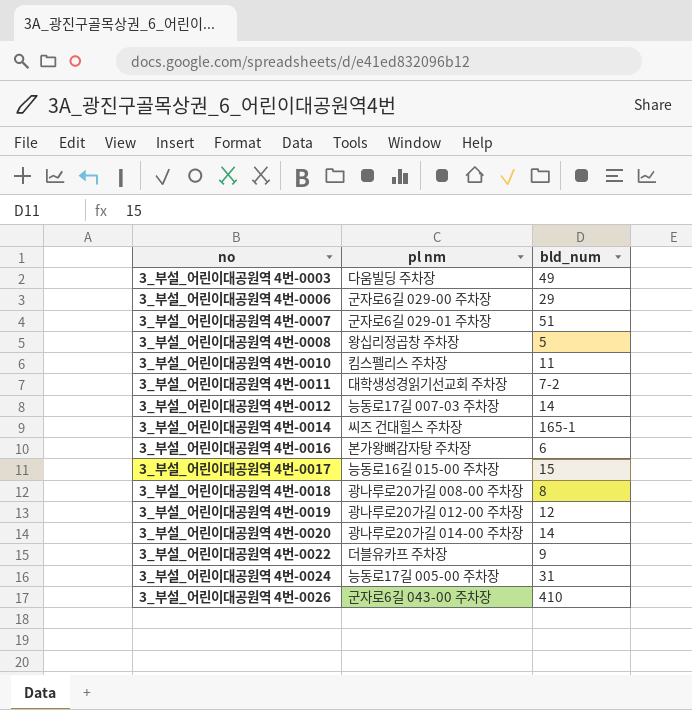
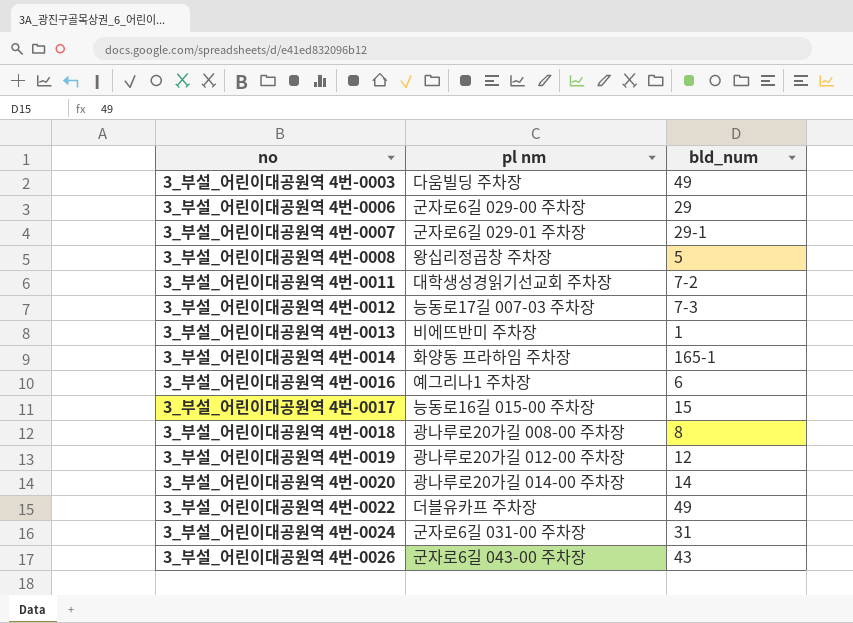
row 3_부설_어린이대공원역 4번-0010: 킴스펠리스 주차장 | 11 -> none
3_부설_어린이대공원역 4번-0007 | bld_num: 51 -> 29-1
3_부설_어린이대공원역 4번-0012 | bld_num: 14 -> 7-3
row 3_부설_어린이대공원역 4번-0013: none -> 비에뜨반미 주차장 | 1
3_부설_어린이대공원역 4번-0014 | pl nm: 씨즈 건대힐스 주차장 -> 화양동 프라하임 주차장
3_부설_어린이대공원역 4번-0016 | pl nm: 본가왕뼈감자탕 주차장 -> 예그리나1 주차장
3_부설_어린이대공원역 4번-0022 | bld_num: 9 -> 49
3_부설_어린이대공원역 4번-0024 | pl nm: 능동로17길 005-00 주차장 -> 군자로6길 031-00 주차장
3_부설_어린이대공원역 4번-0026 | bld_num: 410 -> 43

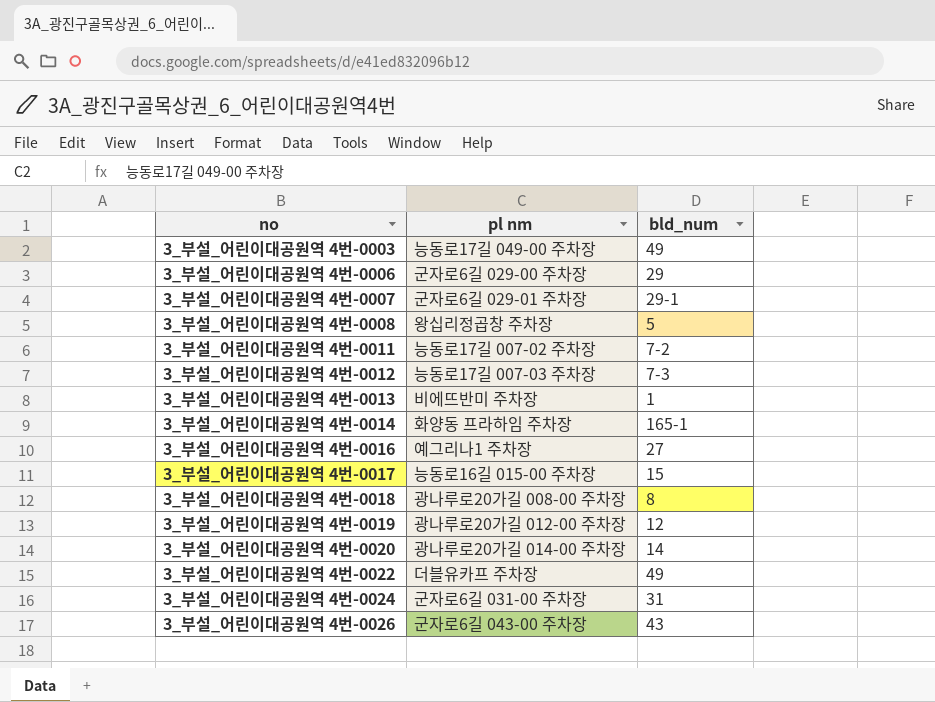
3_부설_어린이대공원역 4번-0003 | pl nm: 다움빌딩 주차장 -> 능동로17길 049-00 주차장
3_부설_어린이대공원역 4번-0011 | pl nm: 대학생성경읽기선교회 주차장 -> 능동로17길 007-02 주차장
3_부설_어린이대공원역 4번-0016 | bld_num: 6 -> 27

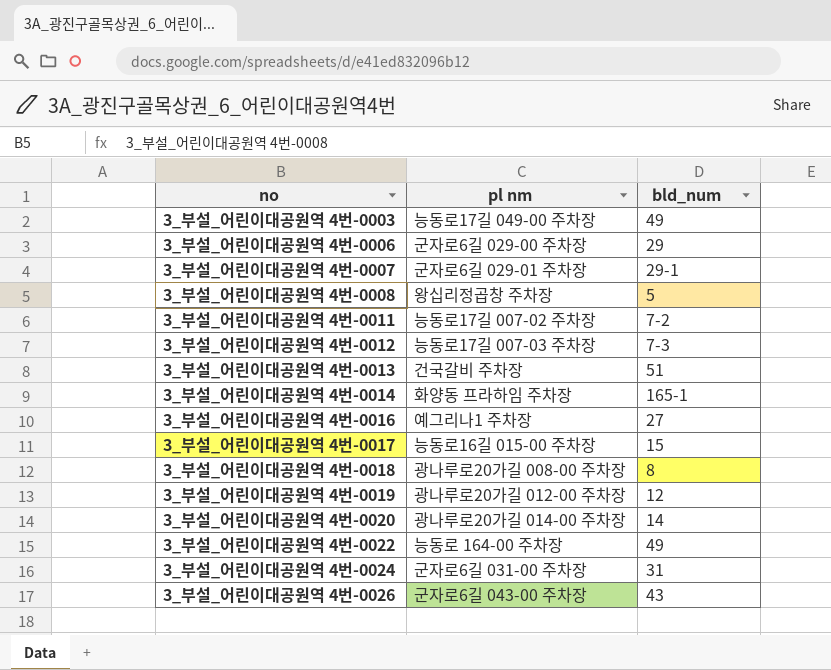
3_부설_어린이대공원역 4번-0013 | pl nm: 비에뜨반미 주차장 -> 건국갈비 주차장
3_부설_어린이대공원역 4번-0013 | bld_num: 1 -> 51
3_부설_어린이대공원역 4번-0022 | pl nm: 더블유카프 주차장 -> 능동로 164-00 주차장

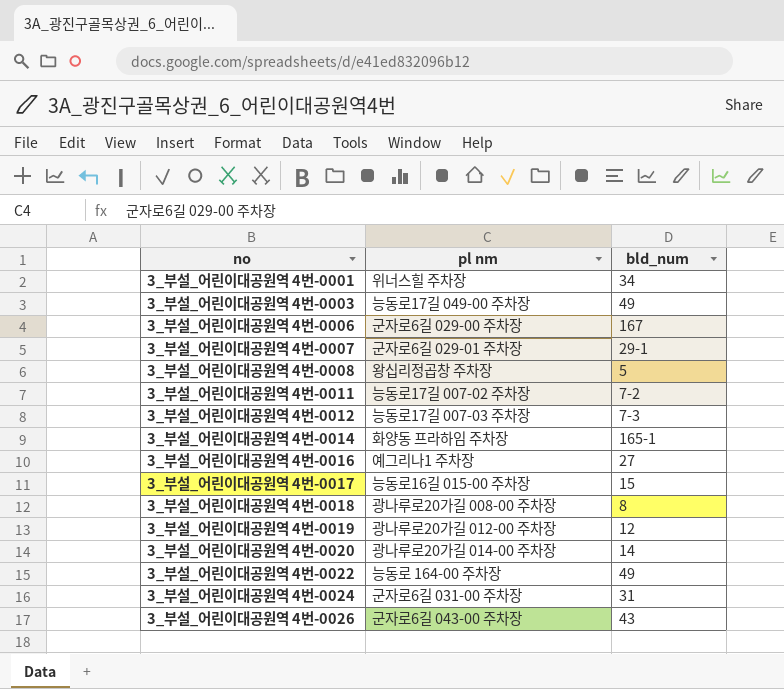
row 3_부설_어린이대공원역 4번-0013: 건국갈비 주차장 | 51 -> none
row 3_부설_어린이대공원역 4번-0001: none -> 위너스힐 주차장 | 34
3_부설_어린이대공원역 4번-0006 | bld_num: 29 -> 167

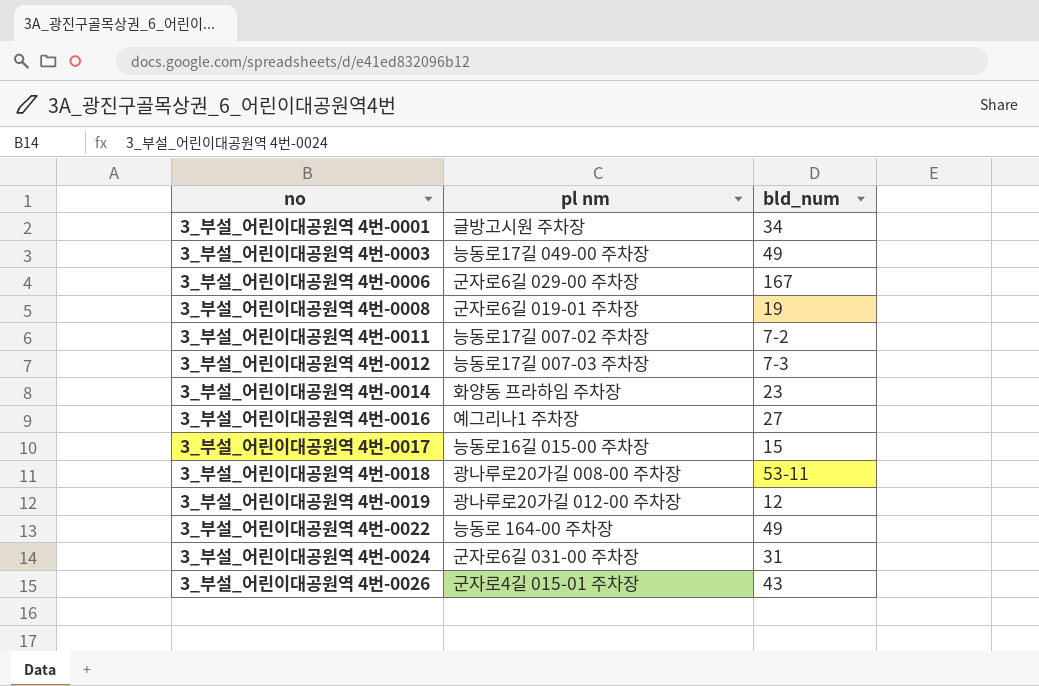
row 3_부설_어린이대공원역 4번-0007: 군자로6길 029-01 주차장 | 29-1 -> none
row 3_부설_어린이대공원역 4번-0020: 광나루로20가길 014-00 주차장 | 14 -> none
3_부설_어린이대공원역 4번-0001 | pl nm: 위너스힐 주차장 -> 글방고시원 주차장
3_부설_어린이대공원역 4번-0008 | pl nm: 왕십리정곱창 주차장 -> 군자로6길 019-01 주차장
3_부설_어린이대공원역 4번-0008 | bld_num: 5 -> 19
3_부설_어린이대공원역 4번-0014 | bld_num: 165-1 -> 23
3_부설_어린이대공원역 4번-0018 | bld_num: 8 -> 53-11
3_부설_어린이대공원역 4번-0026 | pl nm: 군자로6길 043-00 주차장 -> 군자로4길 015-01 주차장

